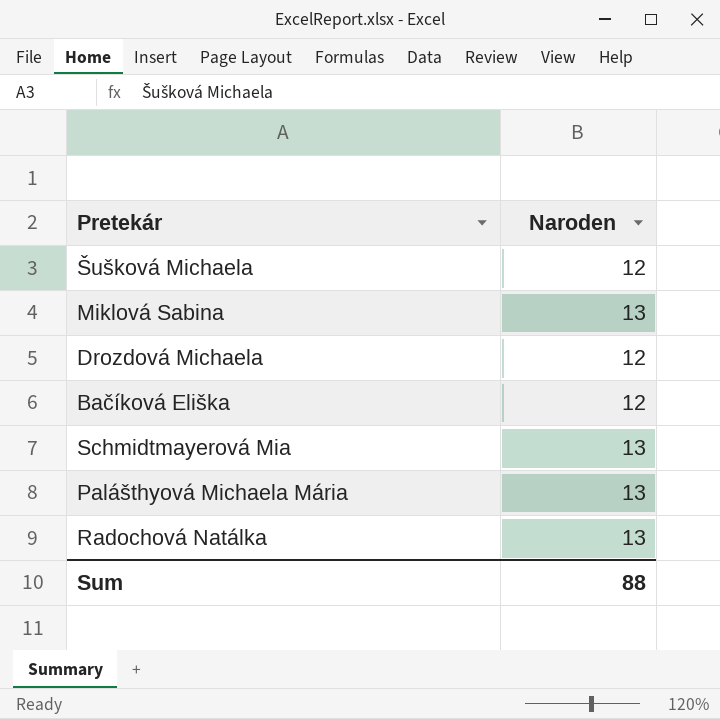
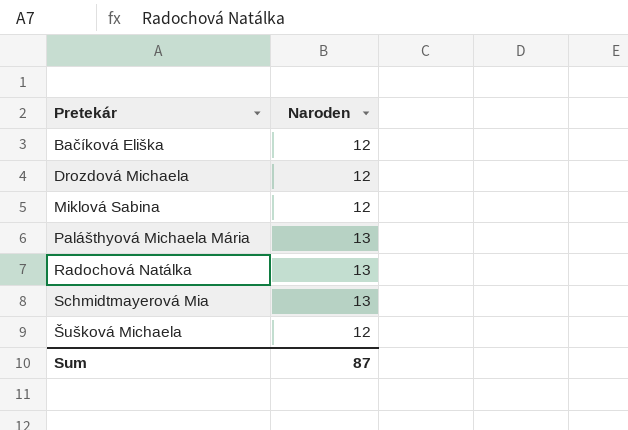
row order: none -> Pretekár ascending
Miklová Sabina | Naroden: 13 -> 12
Sum | Naroden: 88 -> 87

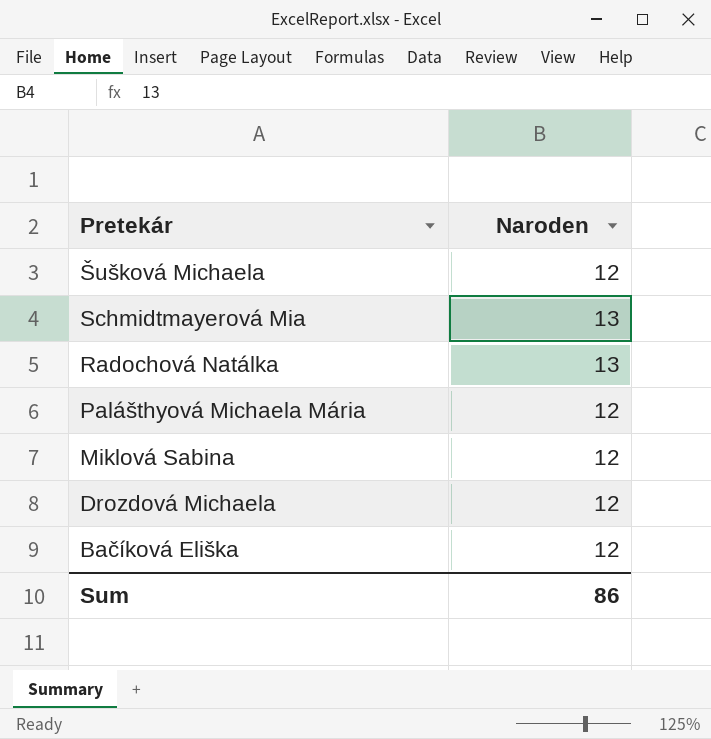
row order: Pretekár ascending -> Pretekár descending
Palášthyová Michaela Mária | Naroden: 13 -> 12
Sum | Naroden: 87 -> 86

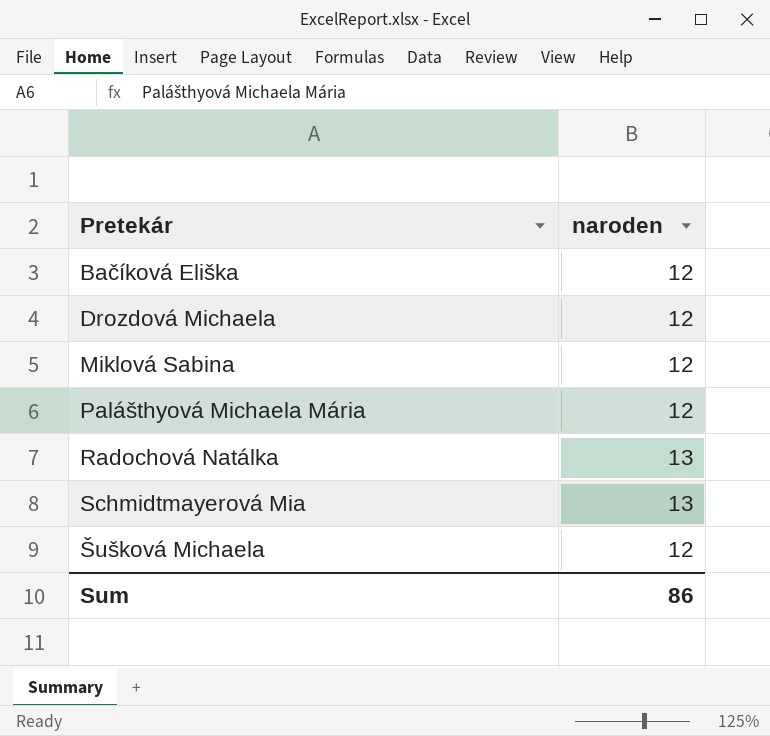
row order: Pretekár descending -> Pretekár ascending
column name: Naroden -> naroden

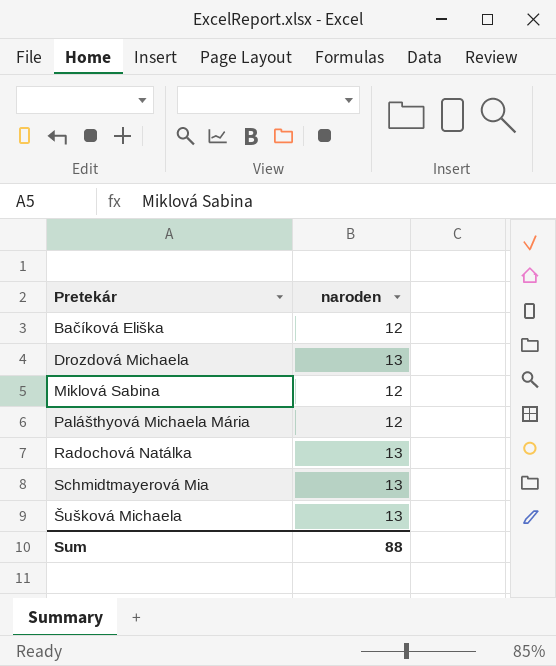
Drozdová Michaela | naroden: 12 -> 13
Šušková Michaela | naroden: 12 -> 13
Sum | naroden: 86 -> 88

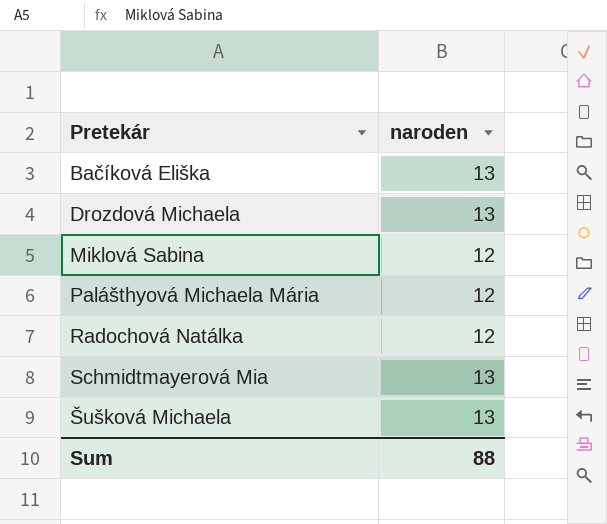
Bačíková Eliška | naroden: 12 -> 13
Radochová Natálka | naroden: 13 -> 12

